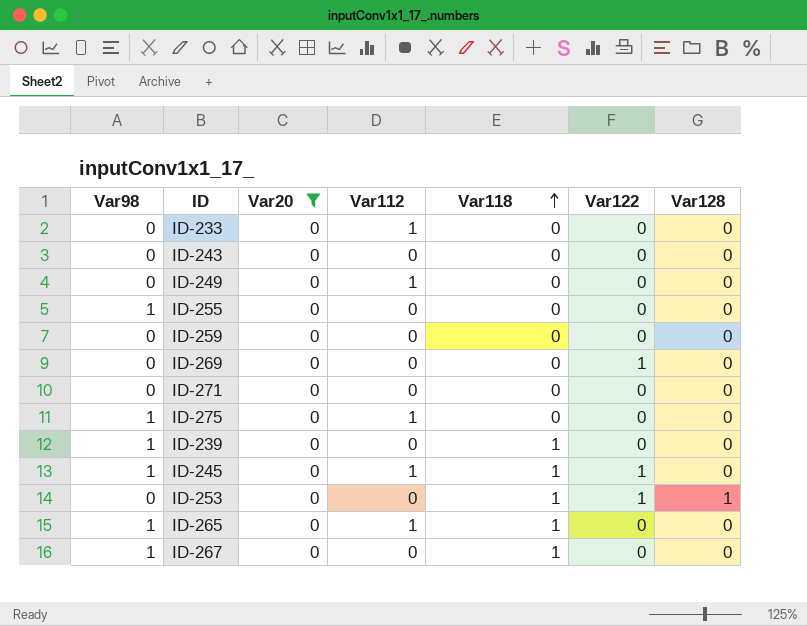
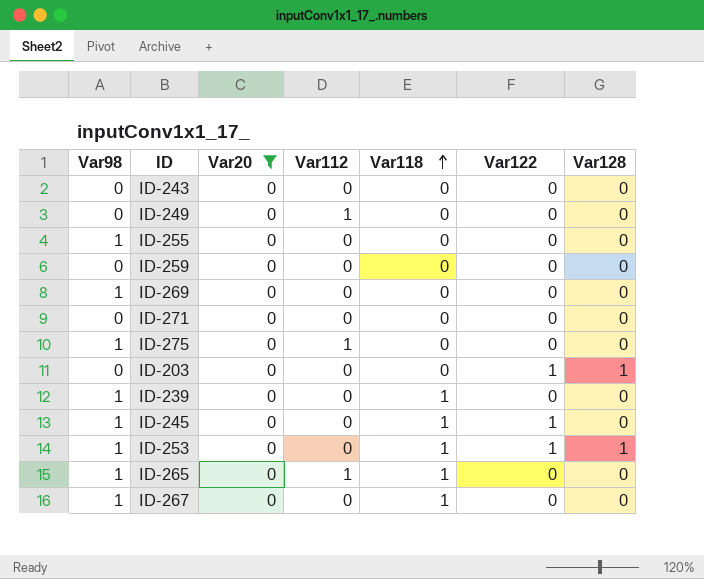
row ID-233: 0 | 0 | 1 | 0 | 0 | 0 -> none
ID-269 | Var98: 0 -> 1
ID-269 | Var122: 1 -> 0
row ID-203: none -> 0 | 0 | 0 | 0 | 1 | 1
ID-245 | Var112: 1 -> 0
ID-253 | Var98: 0 -> 1

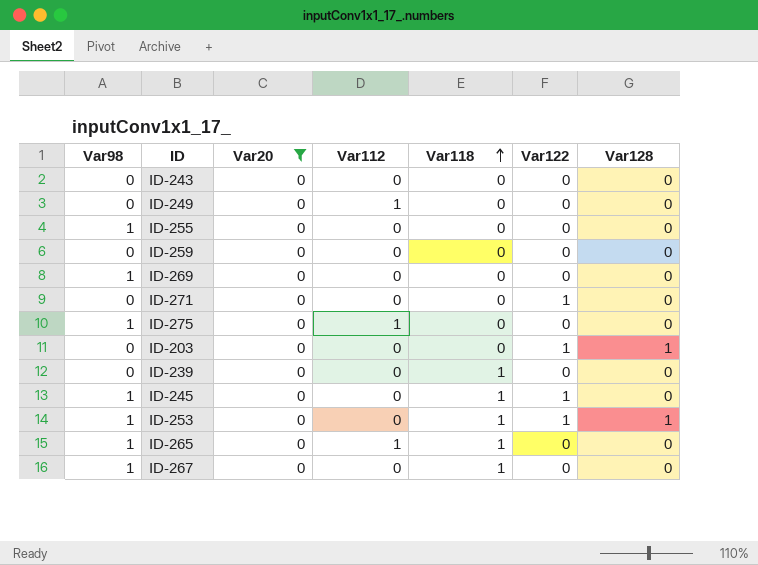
ID-271 | Var122: 0 -> 1
ID-239 | Var98: 1 -> 0

